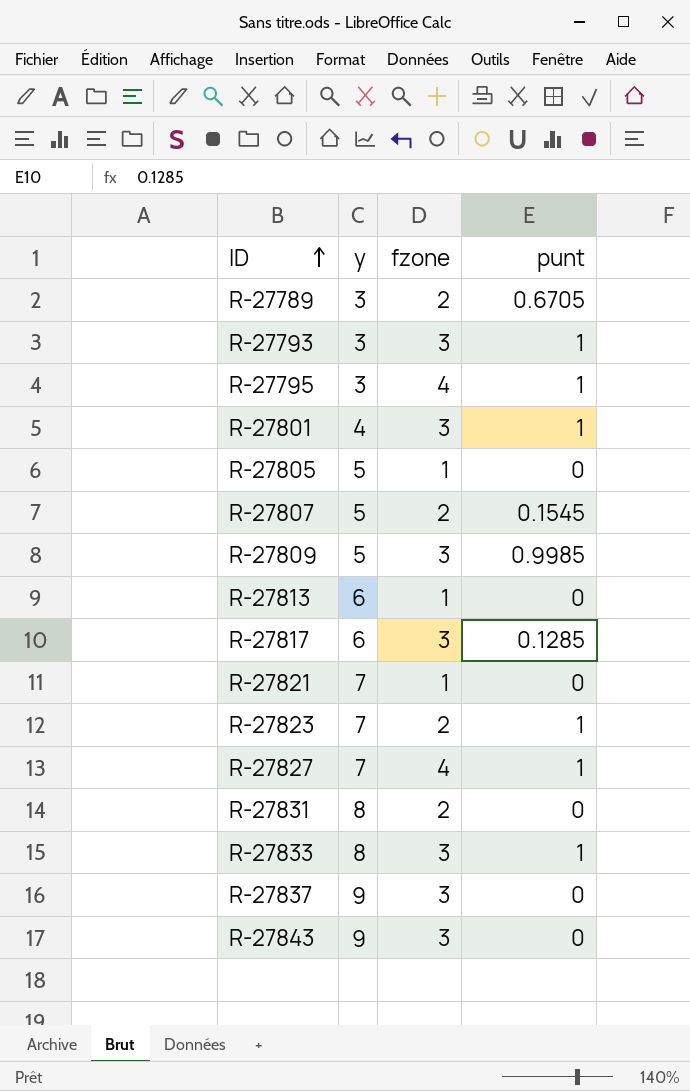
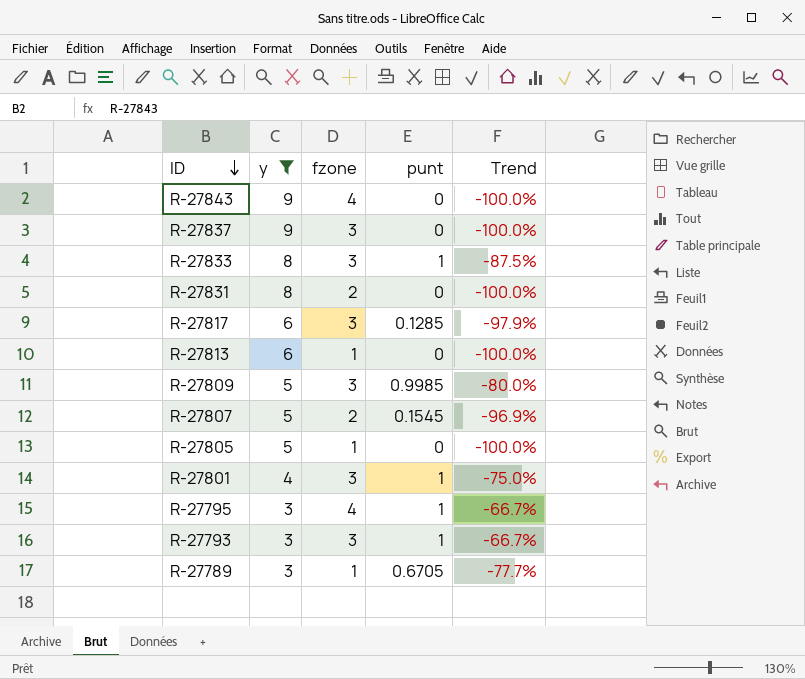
filter: none -> y != 7
row order: ID ascending -> ID descending
column Trend | formula: none -> ([punt] - [y]) / [y]
R-27843 | fzone: 3 -> 4
R-27789 | fzone: 2 -> 1

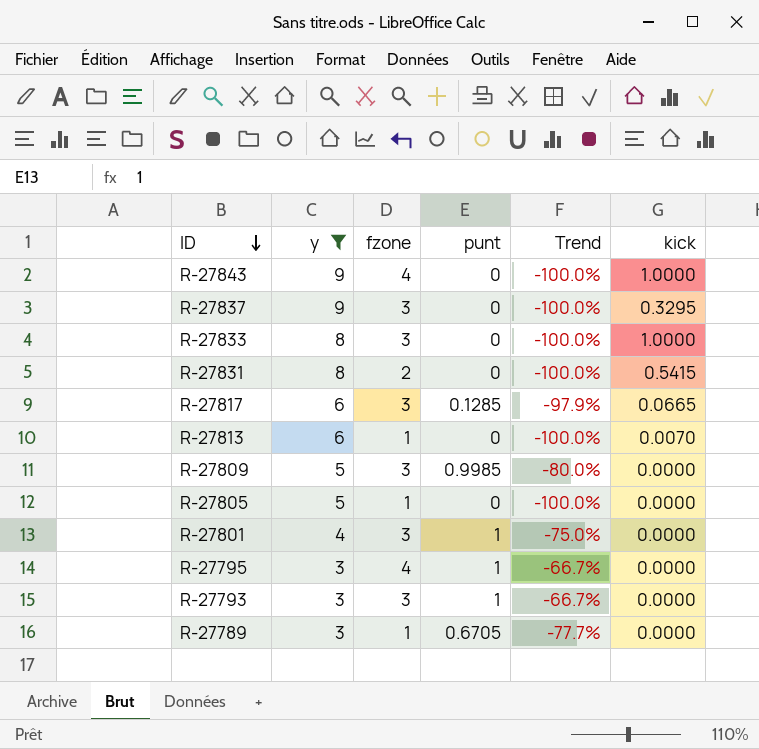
column kick | position: none -> 6
row R-27807: 5 | 2 | 0.1545 | -96.9% -> none
R-27833 | punt: 1 -> 0
R-27833 | Trend: -87.5% -> -100.0%

